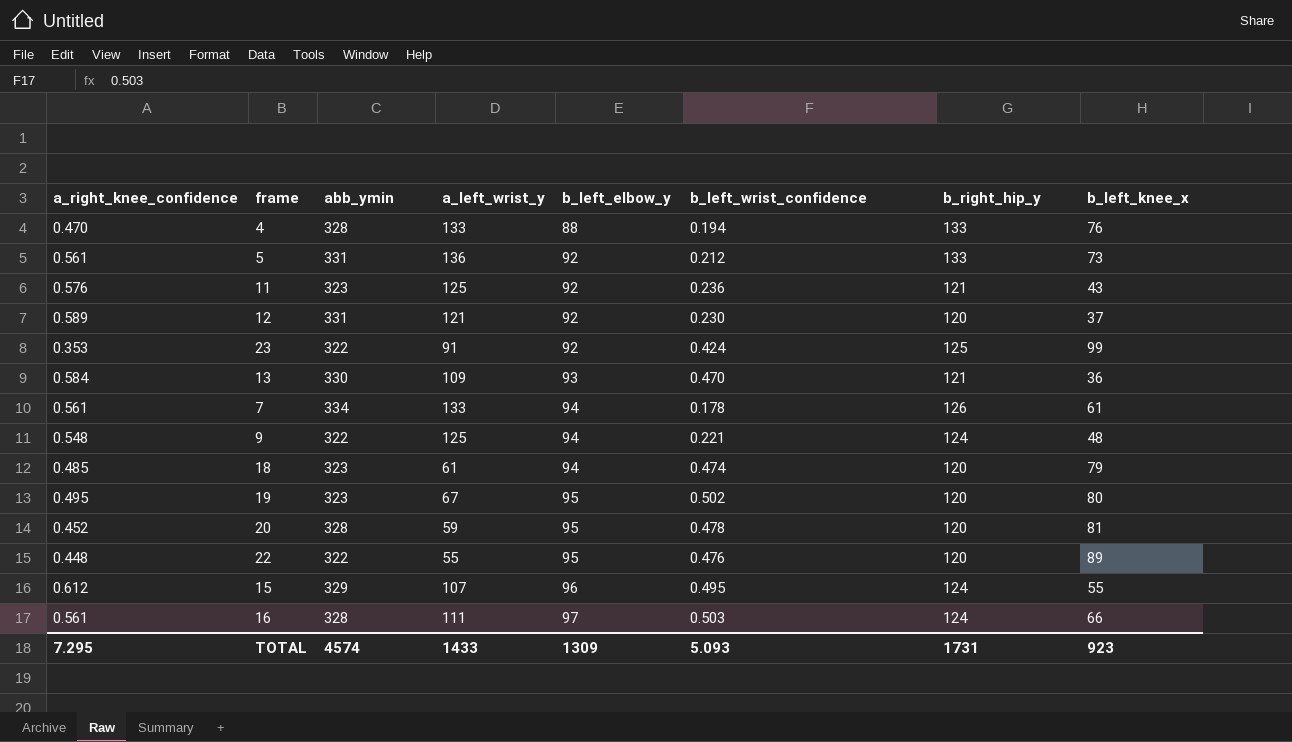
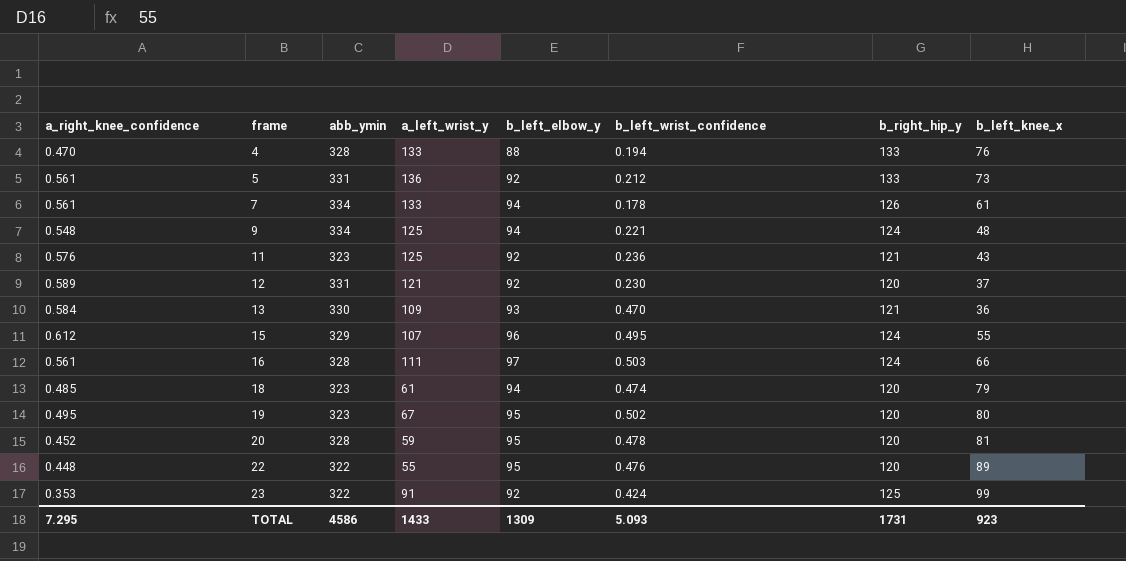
row order: b_left_elbow_y ascending -> frame ascending
9 | abb_ymin: 322 -> 334
TOTAL | abb_ymin: 4574 -> 4586

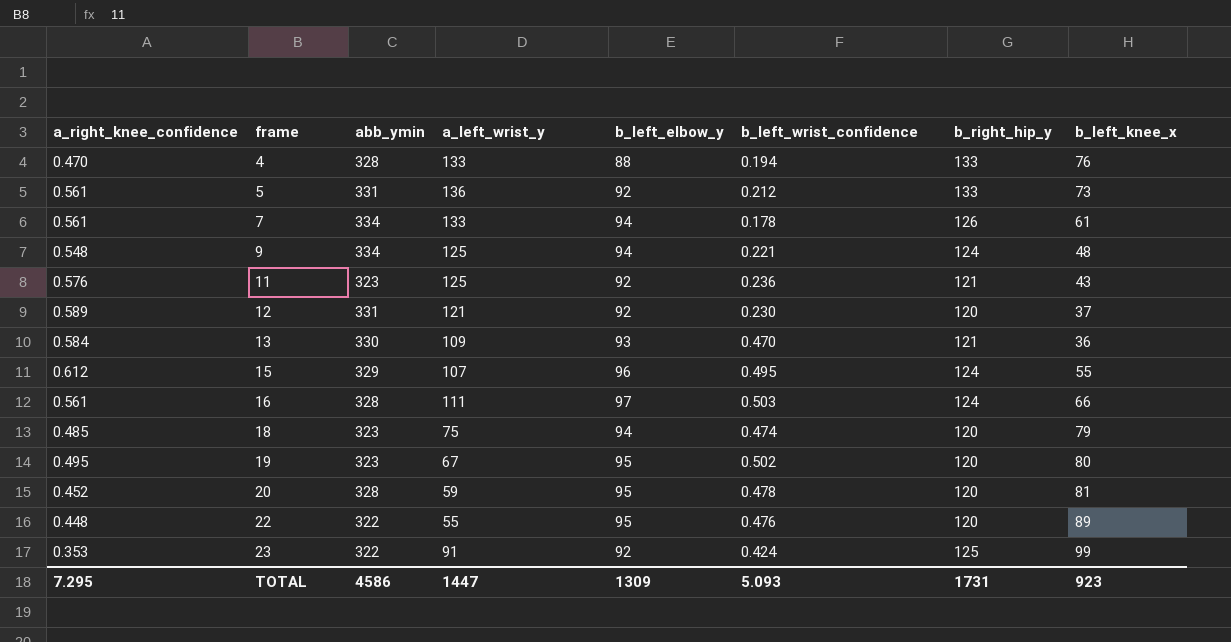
18 | a_left_wrist_y: 61 -> 75
TOTAL | a_left_wrist_y: 1433 -> 1447

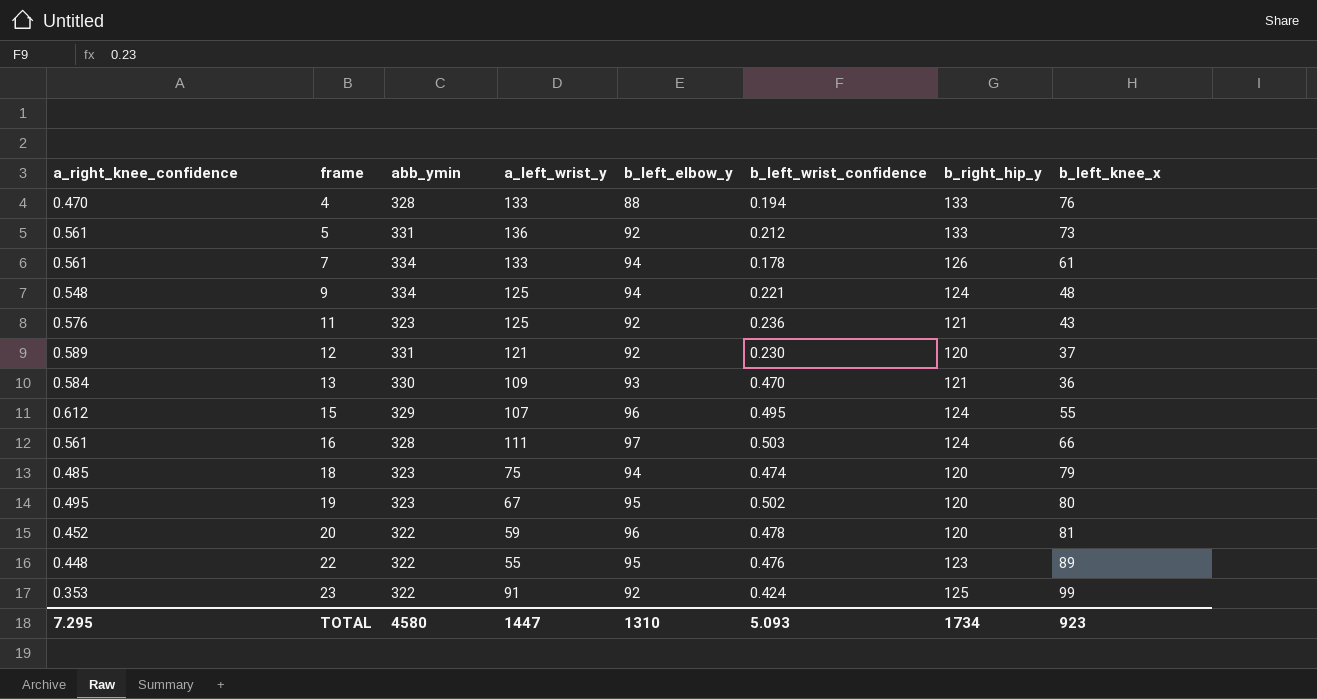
20 | abb_ymin: 328 -> 322
20 | b_left_elbow_y: 95 -> 96
22 | b_right_hip_y: 120 -> 123
TOTAL | abb_ymin: 4586 -> 4580
TOTAL | b_left_elbow_y: 1309 -> 1310
TOTAL | b_right_hip_y: 1731 -> 1734

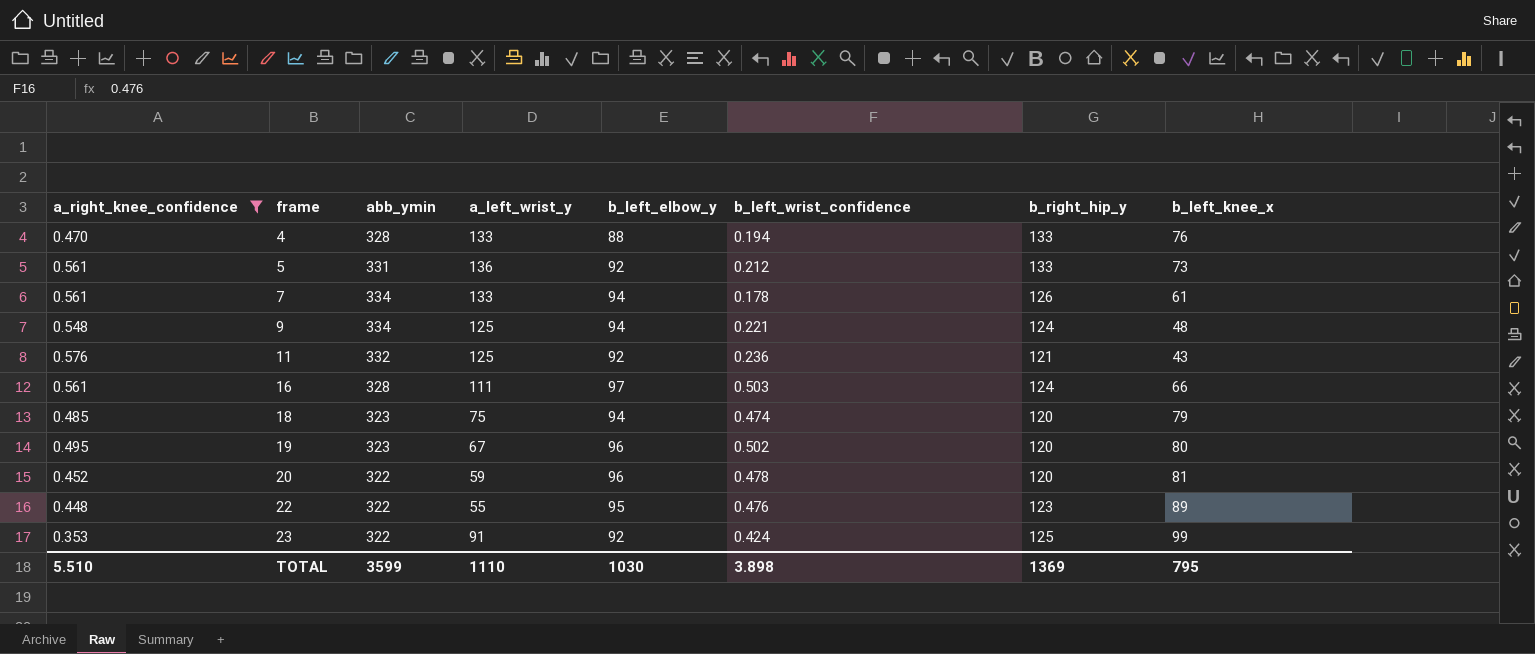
filter: none -> a_right_knee_confidence <= 0.576
11 | abb_ymin: 323 -> 332
19 | b_left_elbow_y: 95 -> 96
TOTAL | a_right_knee_confidence: 7.295 -> 5.510
TOTAL | abb_ymin: 4580 -> 3599
TOTAL | a_left_wrist_y: 1447 -> 1110
TOTAL | b_left_elbow_y: 1310 -> 1030
TOTAL | b_left_wrist_confidence: 5.093 -> 3.898
TOTAL | b_right_hip_y: 1734 -> 1369
TOTAL | b_left_knee_x: 923 -> 795

